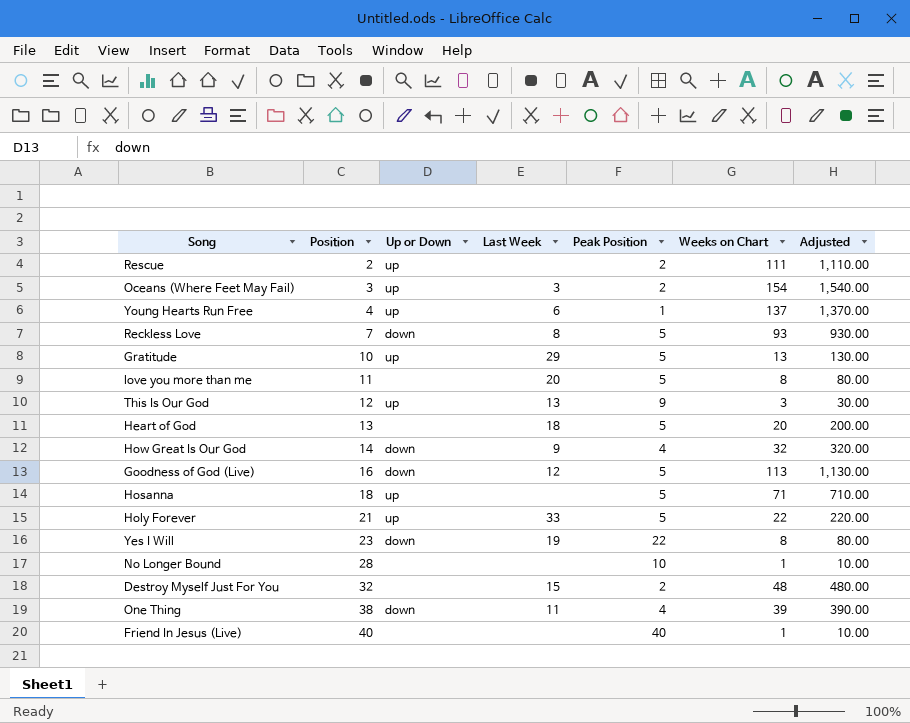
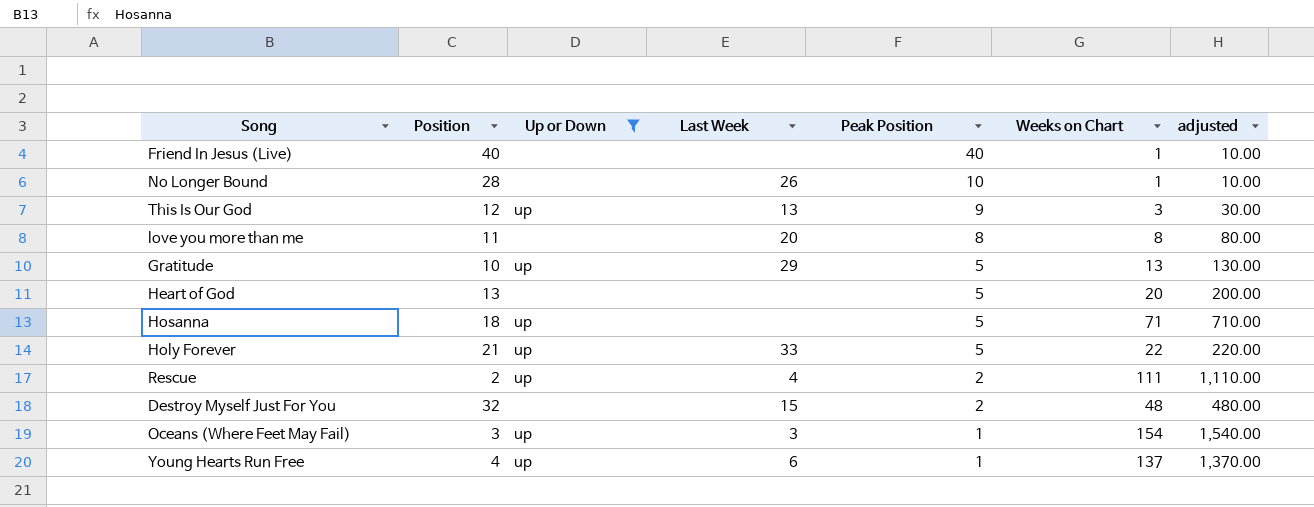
filter: none -> Up or Down != down
row order: Position ascending -> Peak Position descending
column name: Adjusted -> adjusted
No Longer Bound | Last Week: none -> 26
love you more than me | Peak Position: 5 -> 8
Heart of God | Last Week: 18 -> none
Rescue | Last Week: none -> 4
Oceans (Where Feet May Fail) | Peak Position: 2 -> 1

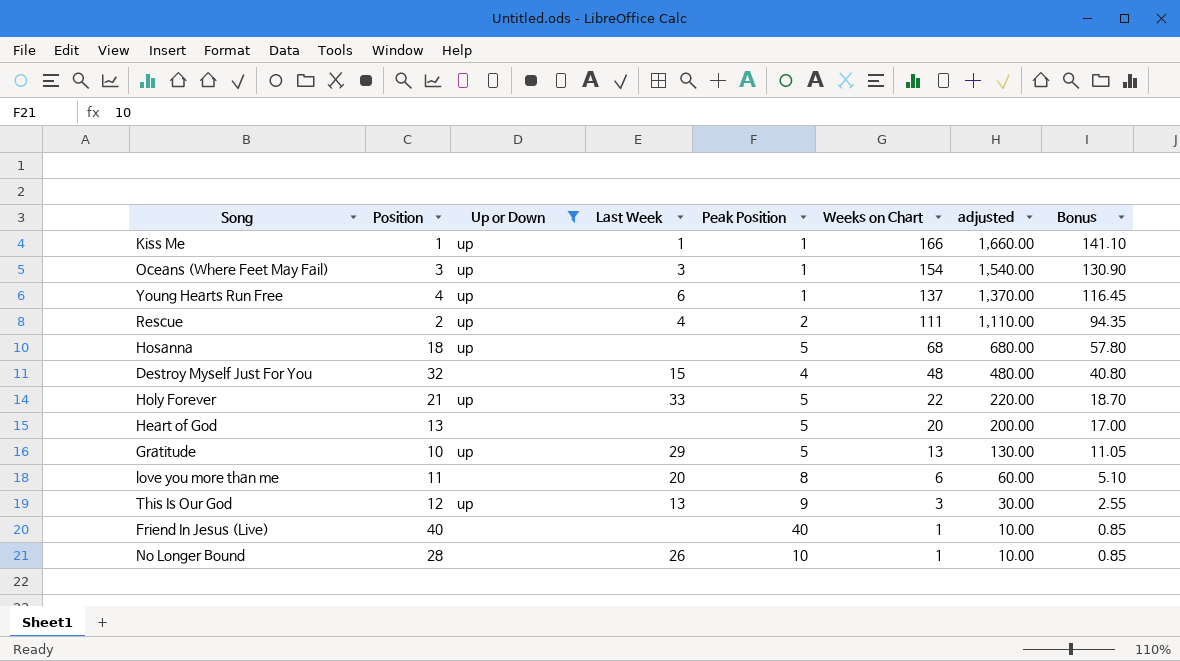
row order: Peak Position descending -> Weeks on Chart descending
column Bonus | formula: none -> [Weeks on Chart] * 0.85
row Kiss Me: none -> 1 | up | 1 | 1 | 166 | 1,660.00 | 141.10
Hosanna | Weeks on Chart: 71 -> 68
Hosanna | adjusted: 710.00 -> 680.00
Destroy Myself Just For You | Peak Position: 2 -> 4
love you more than me | Weeks on Chart: 8 -> 6
love you more than me | adjusted: 80.00 -> 60.00

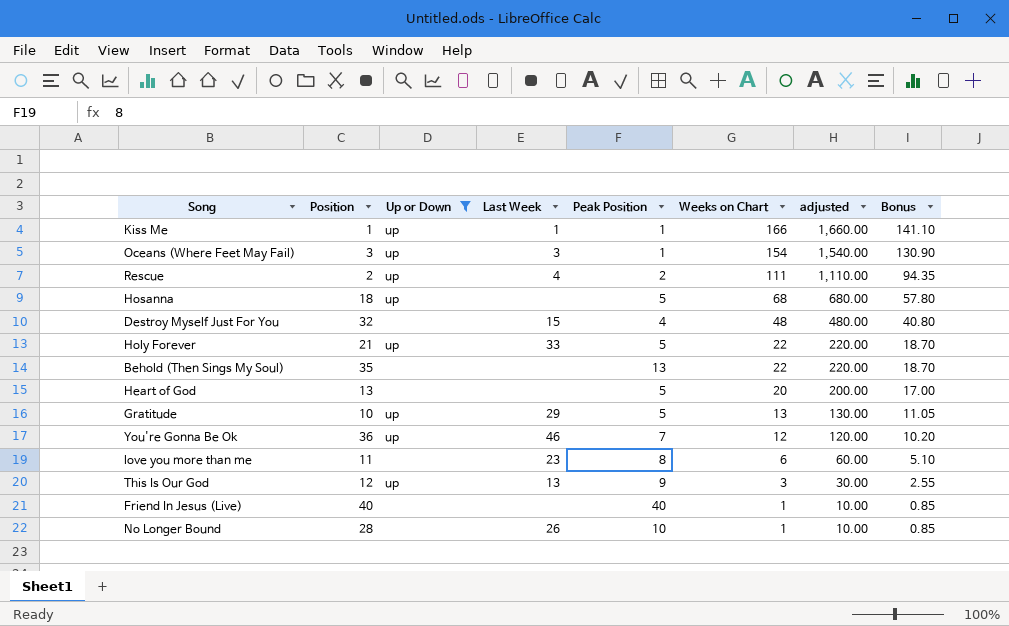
row Young Hearts Run Free: 4 | up | 6 | 1 | 137 | 1,370.00 | 116.45 -> none
row Behold (Then Sings My Soul): none -> 35 | none | none | 13 | 22 | 220.00 | 18.70
row You're Gonna Be Ok: none -> 36 | up | 46 | 7 | 12 | 120.00 | 10.20
love you more than me | Last Week: 20 -> 23

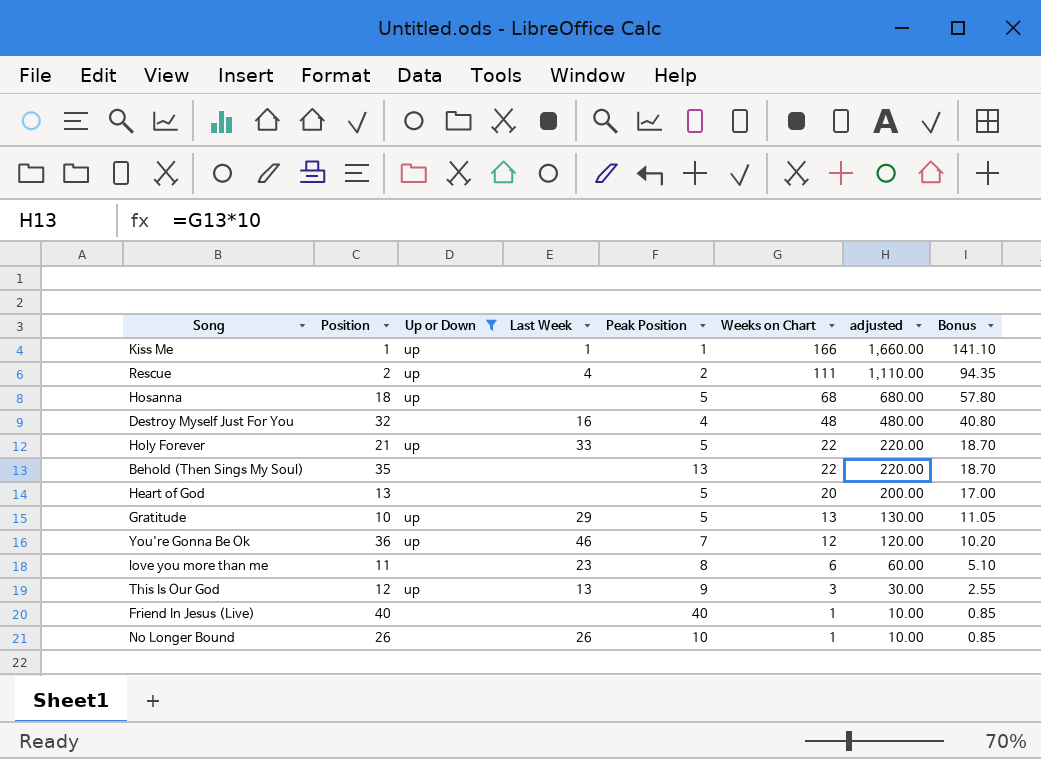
row Oceans (Where Feet May Fail): 3 | up | 3 | 1 | 154 | 1,540.00 | 130.90 -> none
Destroy Myself Just For You | Last Week: 15 -> 16
No Longer Bound | Position: 28 -> 26

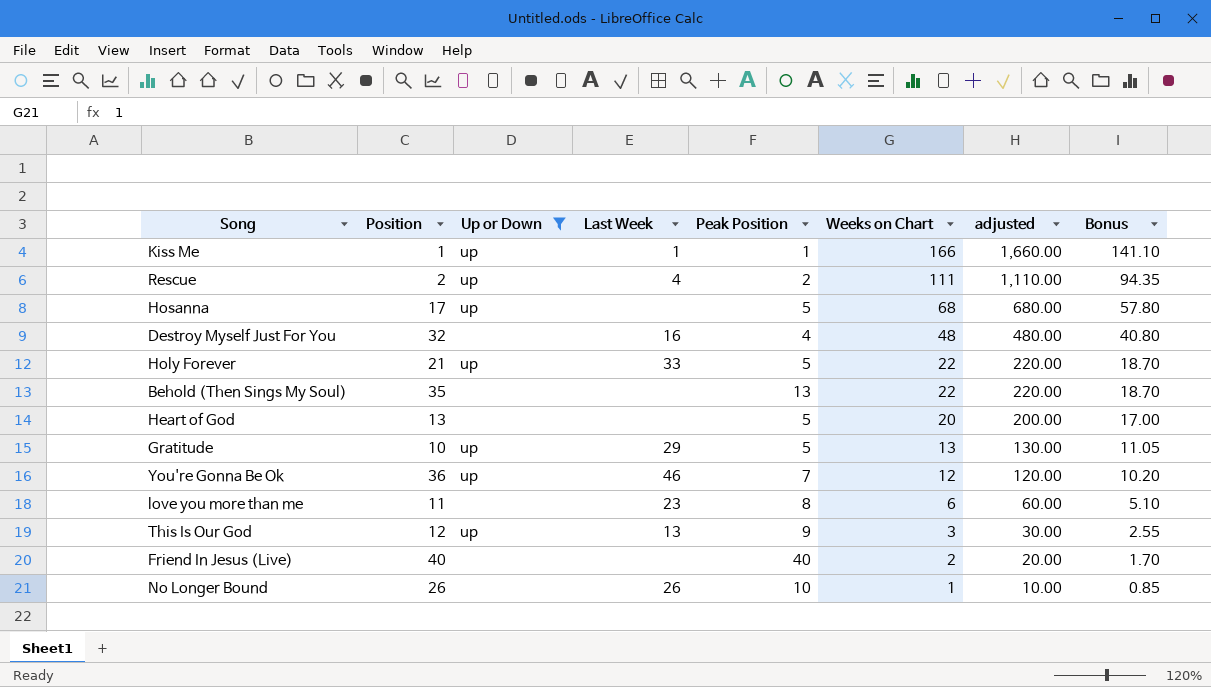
Hosanna | Position: 18 -> 17
Friend In Jesus (Live) | Weeks on Chart: 1 -> 2
Friend In Jesus (Live) | adjusted: 10.00 -> 20.00
Friend In Jesus (Live) | Bonus: 0.85 -> 1.70

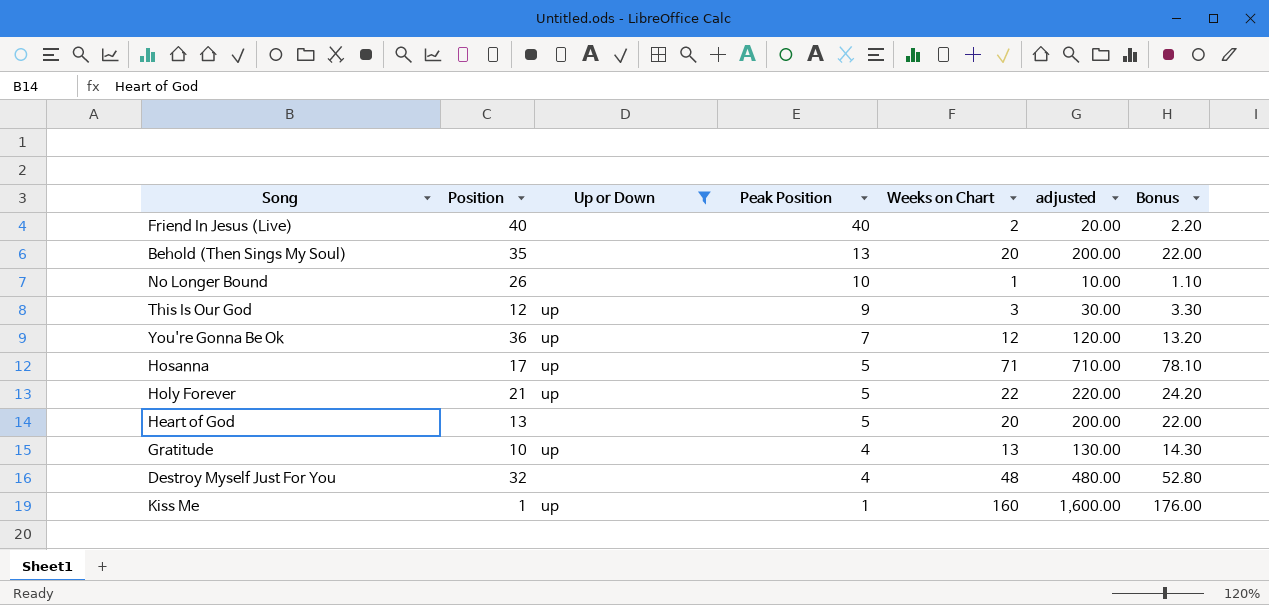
row order: Weeks on Chart descending -> Peak Position descending
column Last Week | position: 4 -> none
column Bonus | formula: [Weeks on Chart] * 0.85 -> [Weeks on Chart] * 1.1
row Rescue: 2 | up | 4 | 2 | 111 | 1,110.00 | 94.35 -> none
row love you more than me: 11 | none | 23 | 8 | 6 | 60.00 | 5.10 -> none
Behold (Then Sings My Soul) | Weeks on Chart: 22 -> 20
Behold (Then Sings My Soul) | adjusted: 220.00 -> 200.00
Hosanna | Weeks on Chart: 68 -> 71
Hosanna | adjusted: 680.00 -> 710.00
Gratitude | Peak Position: 5 -> 4
Kiss Me | Weeks on Chart: 166 -> 160
Kiss Me | adjusted: 1,660.00 -> 1,600.00

